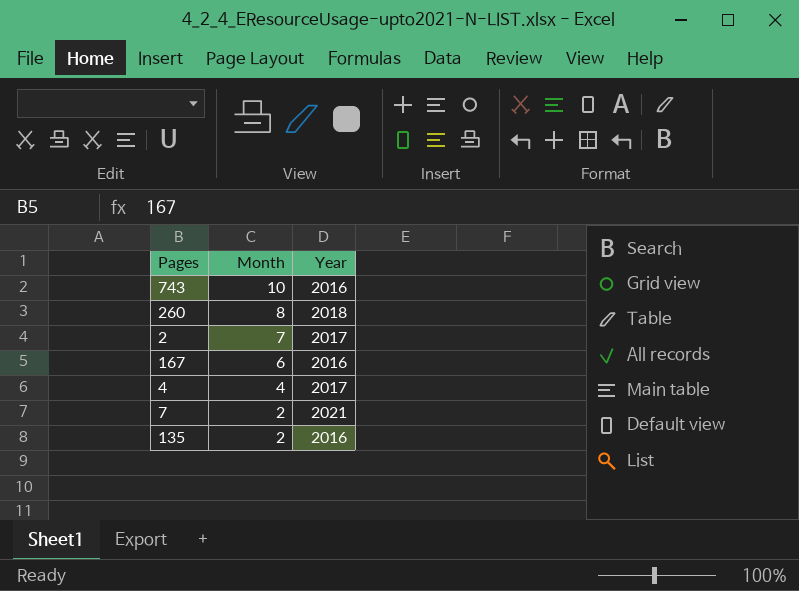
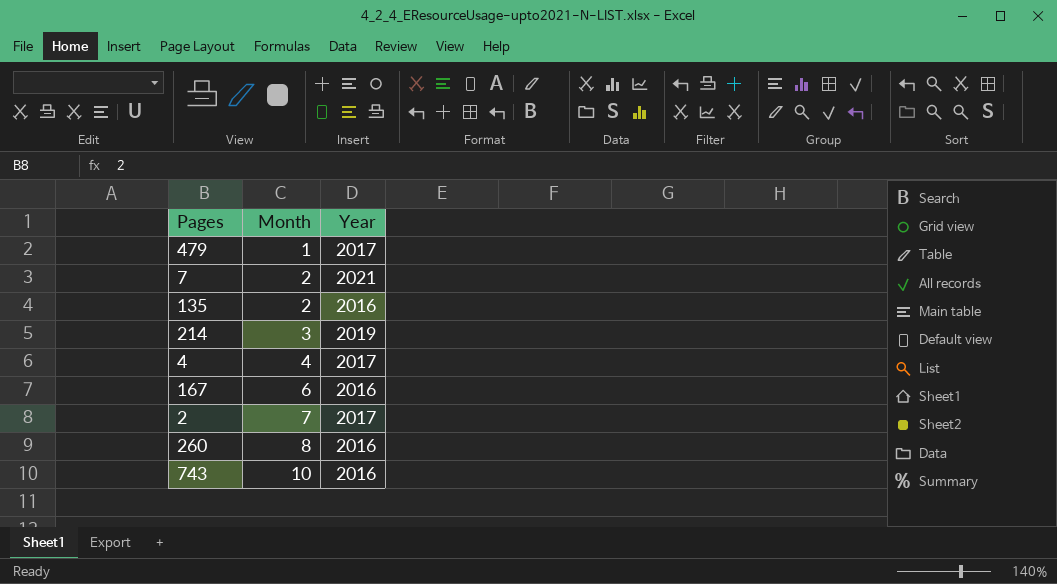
row order: Month descending -> Month ascending
row 479: none -> 1 | 2017
row 214: none -> 3 | 2019
260 | Year: 2018 -> 2016

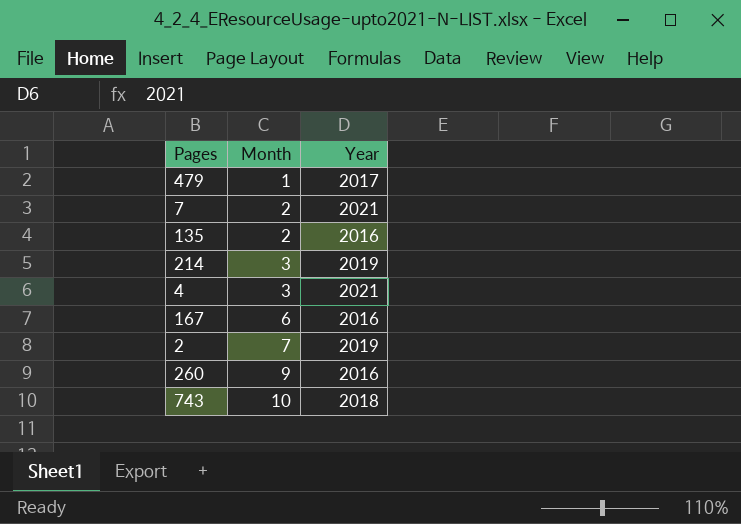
4 | Month: 4 -> 3
4 | Year: 2017 -> 2021
2 | Year: 2017 -> 2019
260 | Month: 8 -> 9
743 | Year: 2016 -> 2018

